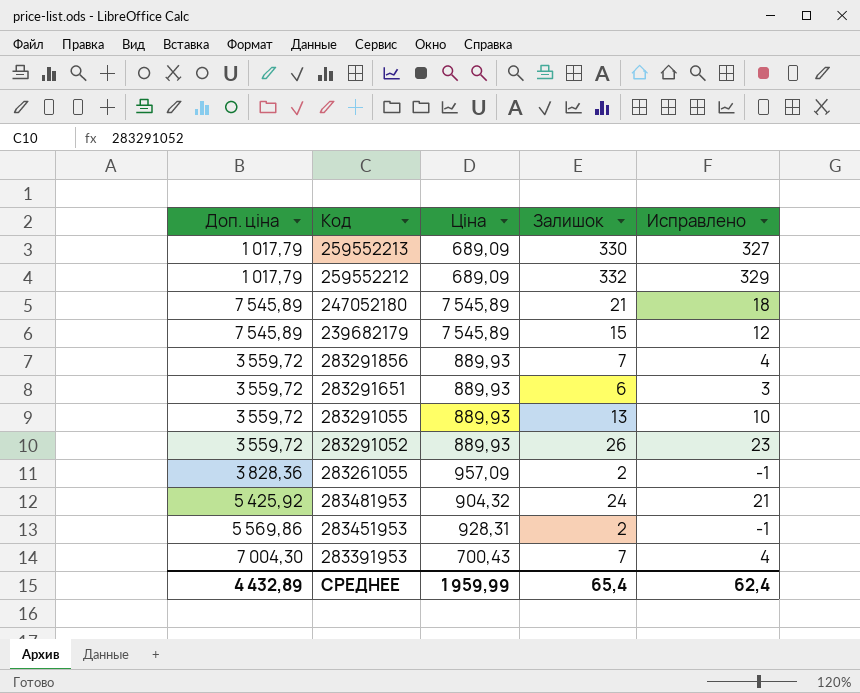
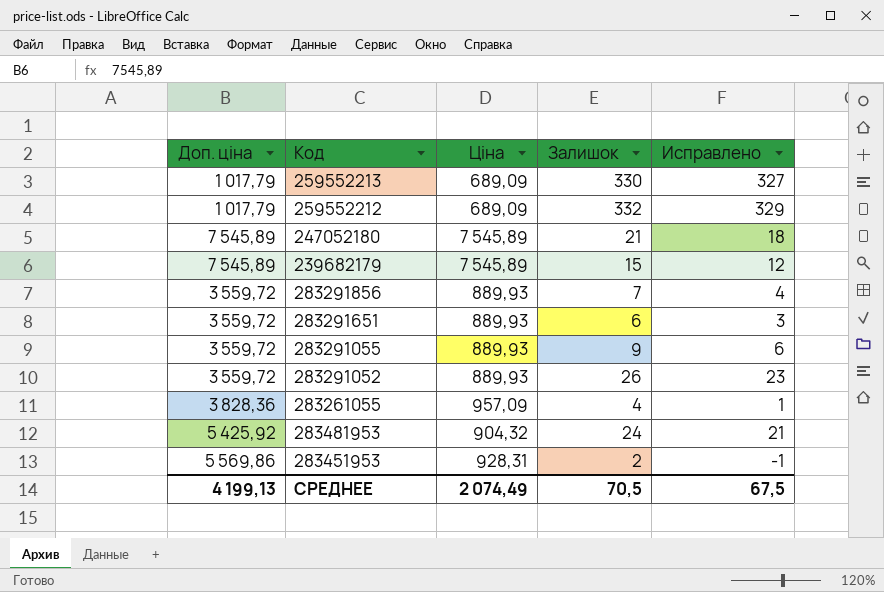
row 283391953: 7 004,30 | 700,43 | 7 | 4 -> none
283291055 | Залишок: 13 -> 9
283291055 | Исправлено: 10 -> 6
283261055 | Залишок: 2 -> 4
283261055 | Исправлено: -1 -> 1
СРЕДНЕЕ | Доп. ціна: 4 432,89 -> 4 199,13
СРЕДНЕЕ | Ціна: 1 959,99 -> 2 074,49
СРЕДНЕЕ | Залишок: 65,4 -> 70,5
СРЕДНЕЕ | Исправлено: 62,4 -> 67,5

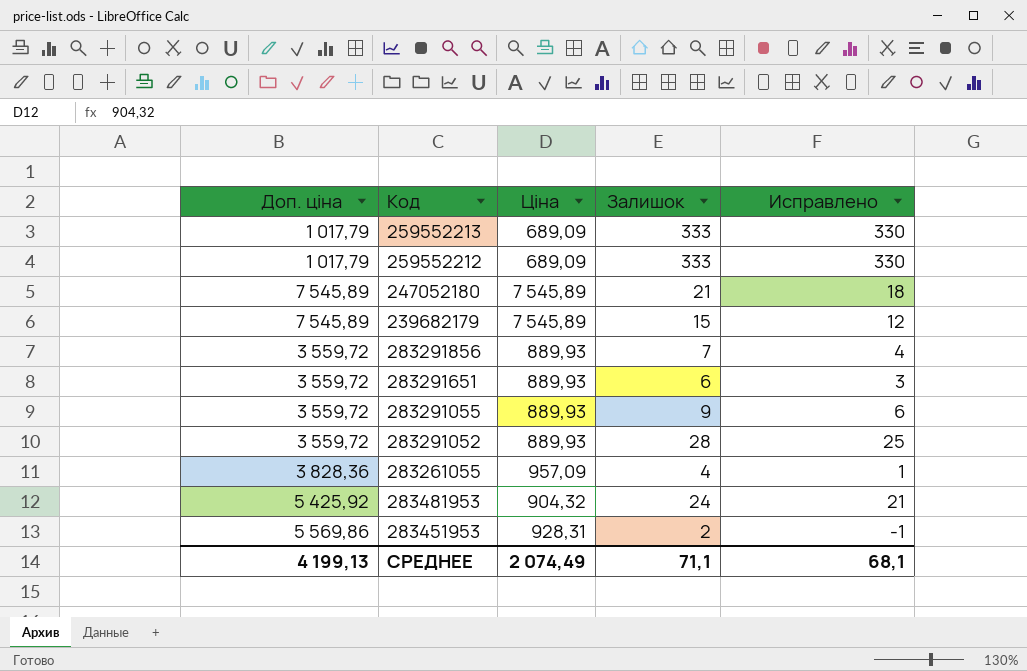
259552213 | Залишок: 330 -> 333
259552213 | Исправлено: 327 -> 330
259552212 | Залишок: 332 -> 333
259552212 | Исправлено: 329 -> 330
283291052 | Залишок: 26 -> 28
283291052 | Исправлено: 23 -> 25
СРЕДНЕЕ | Залишок: 70,5 -> 71,1
СРЕДНЕЕ | Исправлено: 67,5 -> 68,1

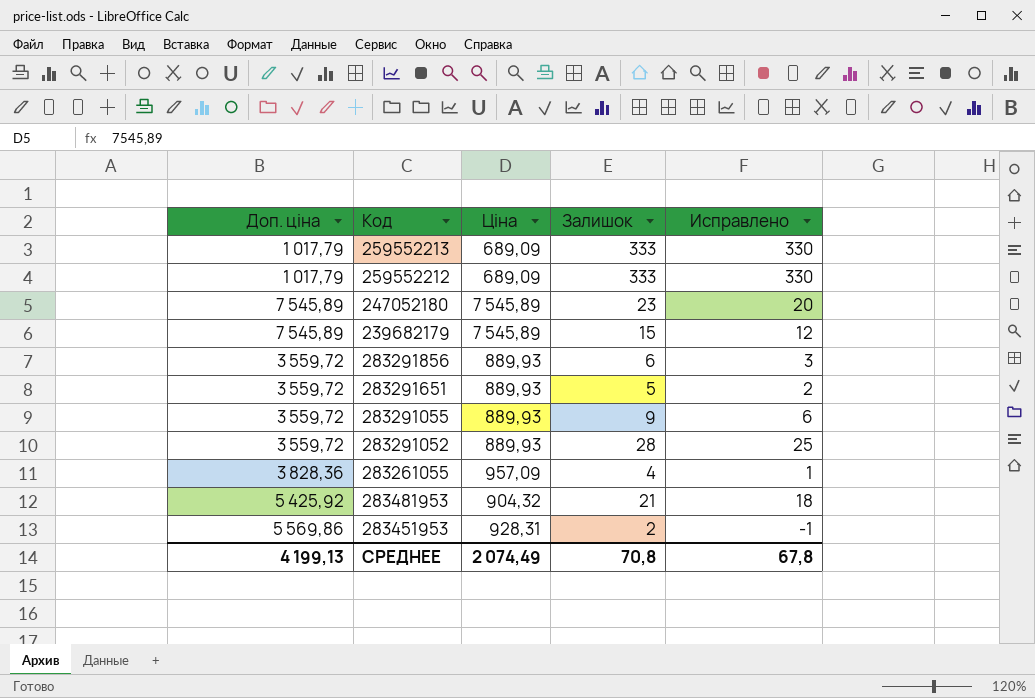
247052180 | Залишок: 21 -> 23
247052180 | Исправлено: 18 -> 20
283291856 | Залишок: 7 -> 6
283291856 | Исправлено: 4 -> 3
283291651 | Залишок: 6 -> 5
283291651 | Исправлено: 3 -> 2
283481953 | Залишок: 24 -> 21
283481953 | Исправлено: 21 -> 18
СРЕДНЕЕ | Залишок: 71,1 -> 70,8
СРЕДНЕЕ | Исправлено: 68,1 -> 67,8

